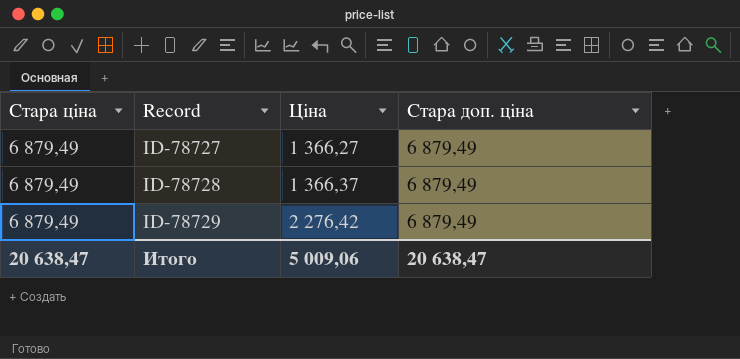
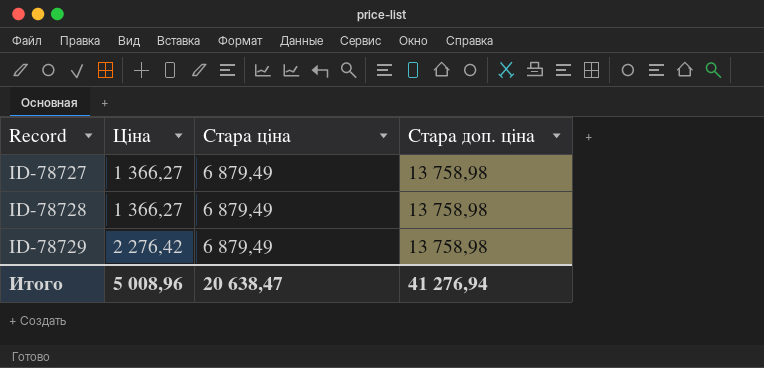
column Стара ціна | position: 1 -> 3
ID-78727 | Стара доп. ціна: 6 879,49 -> 13 758,98
ID-78728 | Ціна: 1 366,37 -> 1 366,27
ID-78728 | Стара доп. ціна: 6 879,49 -> 13 758,98
ID-78729 | Стара доп. ціна: 6 879,49 -> 13 758,98
Итого | Ціна: 5 009,06 -> 5 008,96
Итого | Стара доп. ціна: 20 638,47 -> 41 276,94

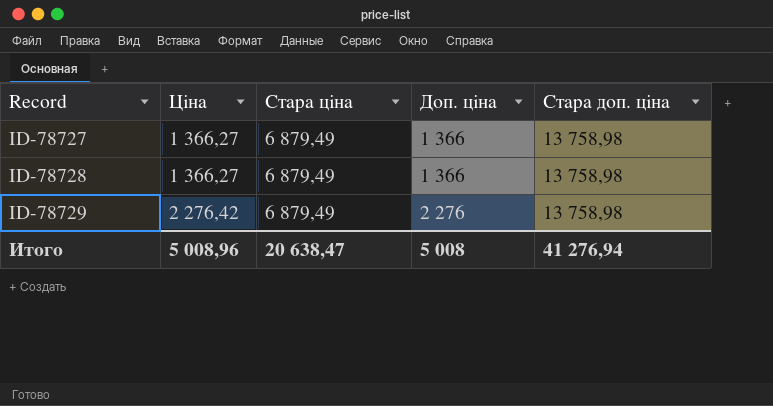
column Доп. ціна | position: none -> 4

